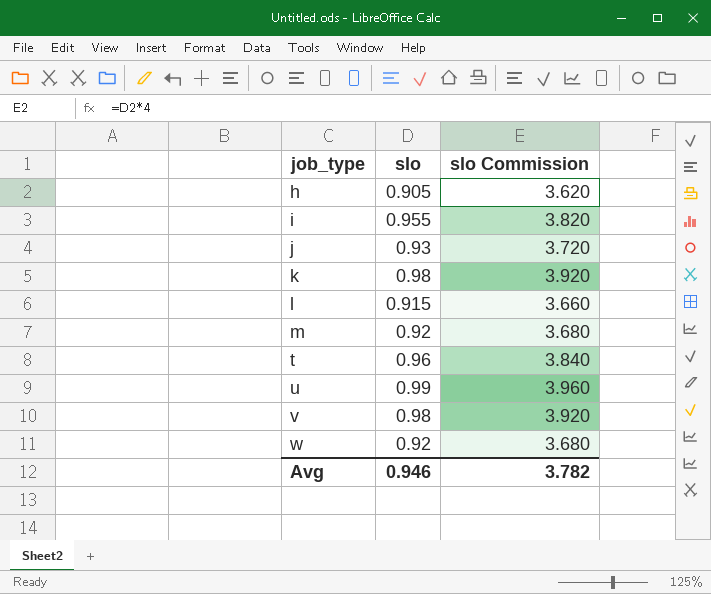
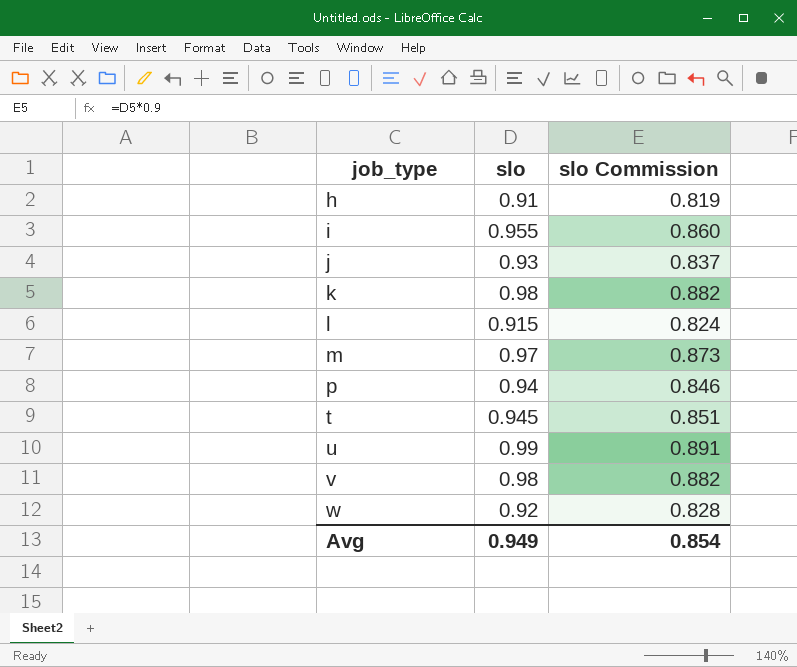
column slo Commission | formula: [slo] * 4 -> [slo] * 0.9
h | slo: 0.905 -> 0.91
m | slo: 0.92 -> 0.97
row p: none -> 0.94 | 0.846
t | slo: 0.96 -> 0.945
Avg | slo: 0.946 -> 0.949
Avg | slo Commission: 3.782 -> 0.854

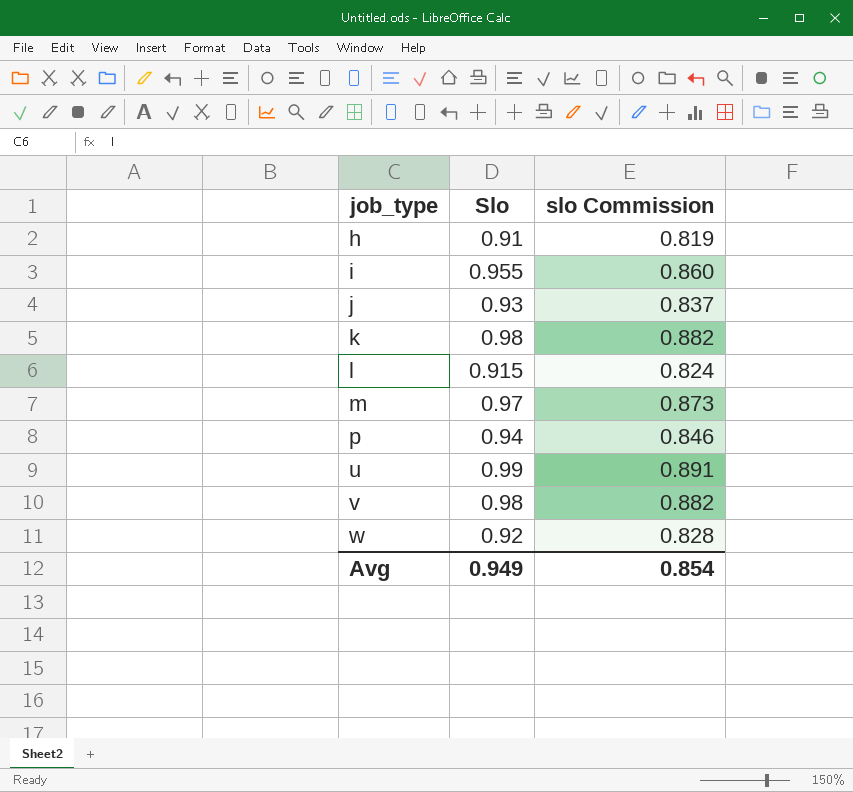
column name: slo -> Slo
row t: 0.945 | 0.851 -> none

